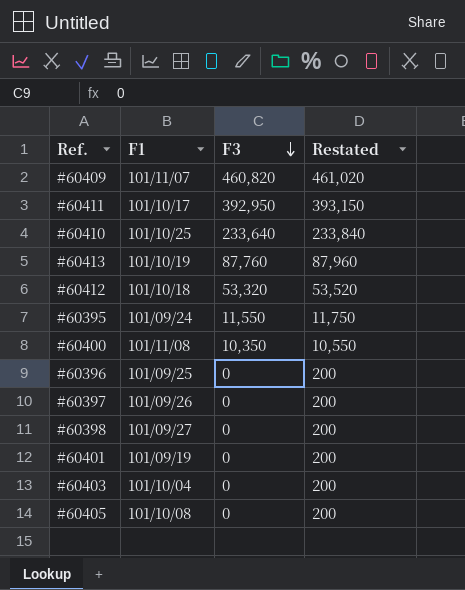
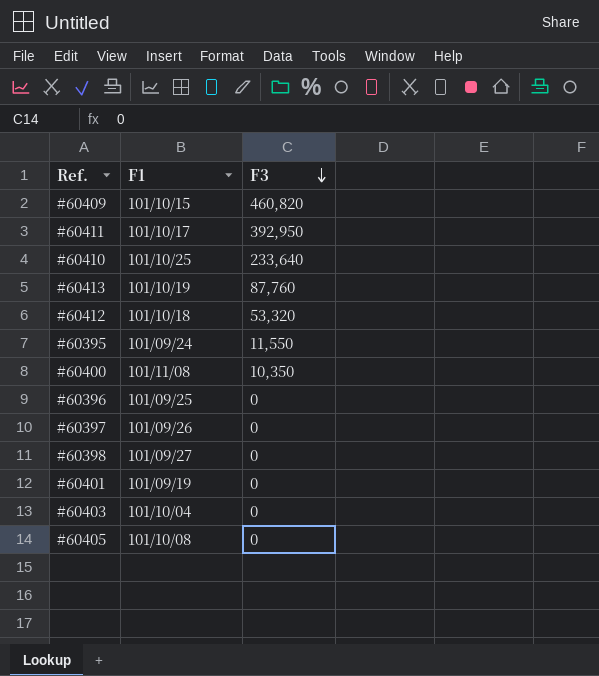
column Restated | formula: [F3] + 200 -> none
#60409 | F1: 101/11/07 -> 101/10/15

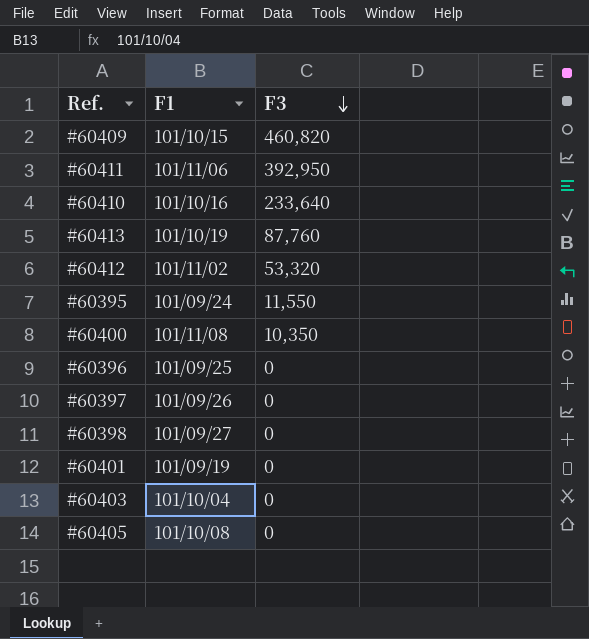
#60411 | F1: 101/10/17 -> 101/11/06
#60410 | F1: 101/10/25 -> 101/10/16
#60412 | F1: 101/10/18 -> 101/11/02

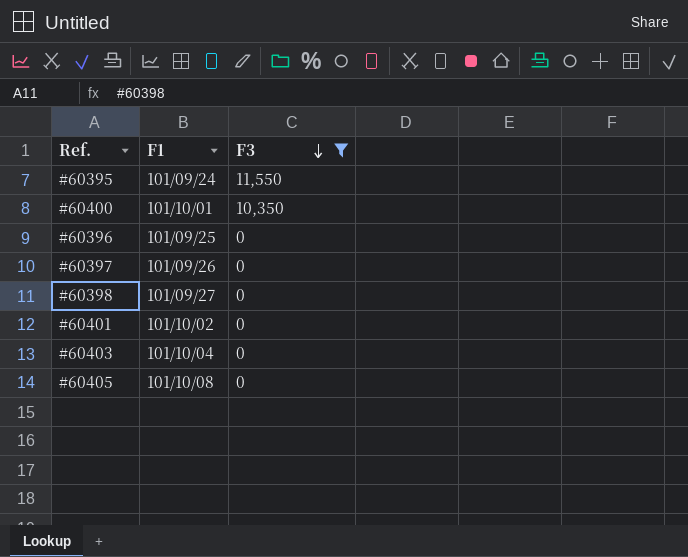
filter: none -> F3 <= 11,550
#60400 | F1: 101/11/08 -> 101/10/01
#60401 | F1: 101/09/19 -> 101/10/02

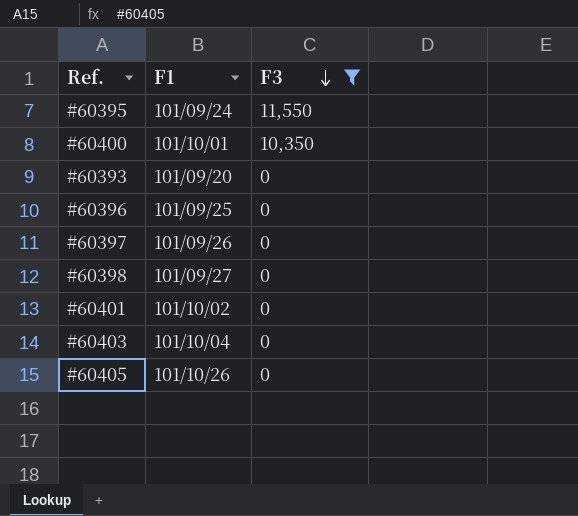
row #60393: none -> 101/09/20 | 0
#60405 | F1: 101/10/08 -> 101/10/26

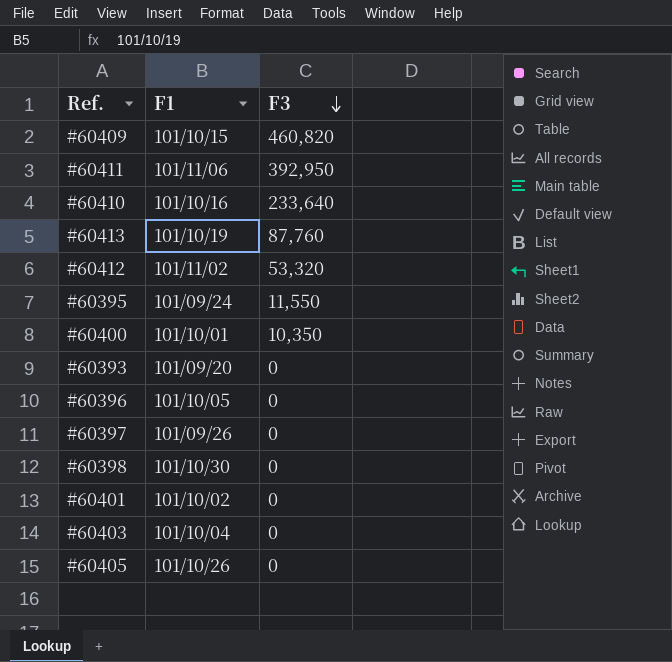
filter: F3 <= 11,550 -> none
#60396 | F1: 101/09/25 -> 101/10/05
#60398 | F1: 101/09/27 -> 101/10/30

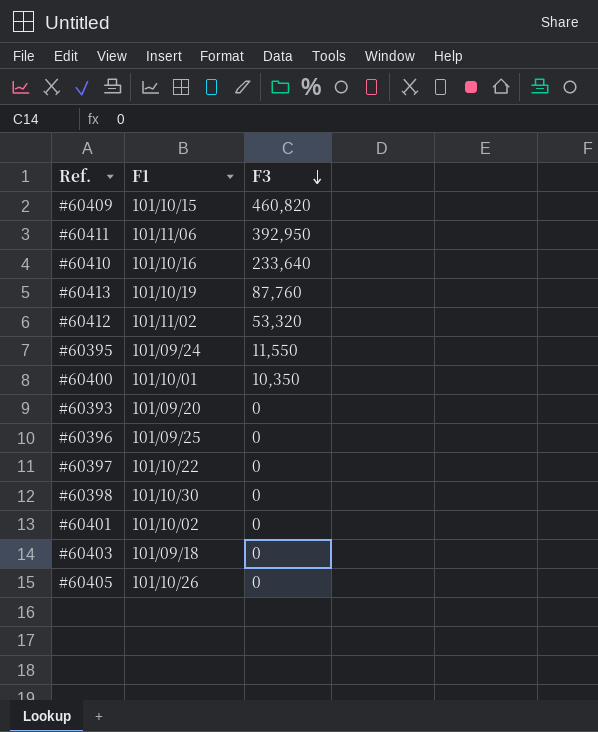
#60396 | F1: 101/10/05 -> 101/09/25
#60397 | F1: 101/09/26 -> 101/10/22
#60403 | F1: 101/10/04 -> 101/09/18

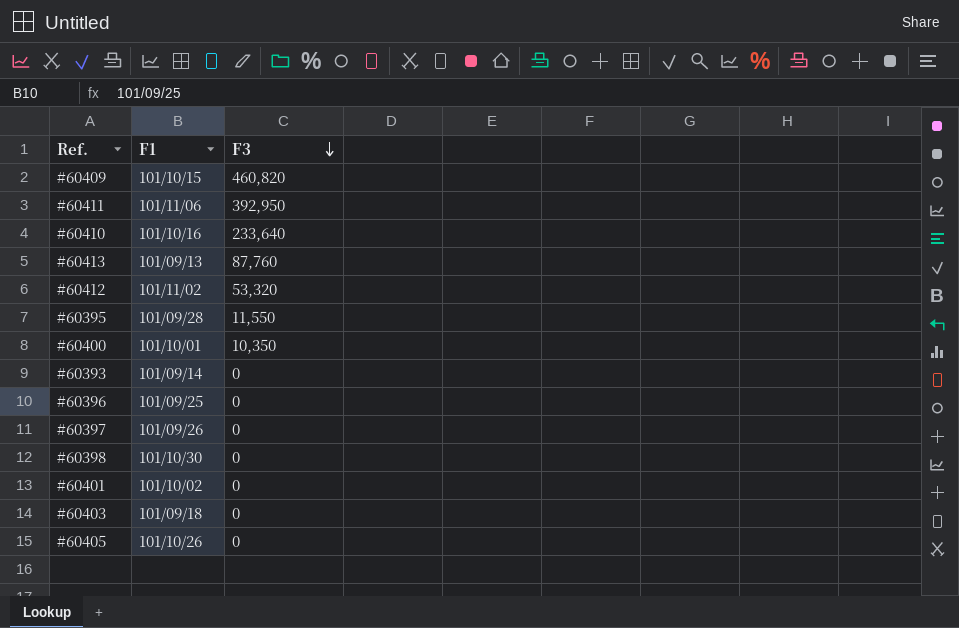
#60413 | F1: 101/10/19 -> 101/09/13
#60395 | F1: 101/09/24 -> 101/09/28
#60393 | F1: 101/09/20 -> 101/09/14
#60397 | F1: 101/10/22 -> 101/09/26

